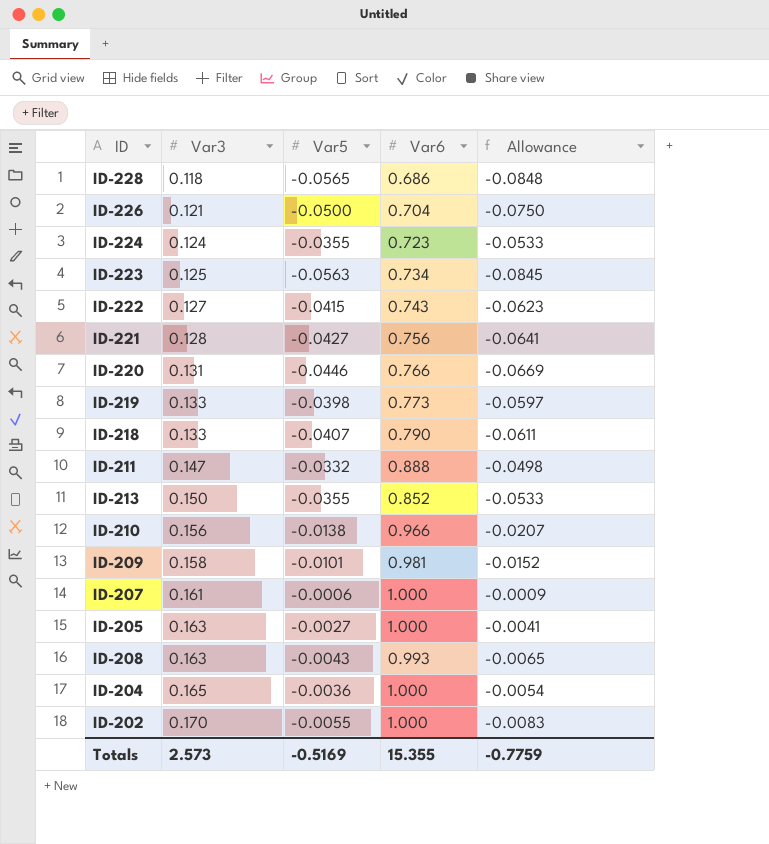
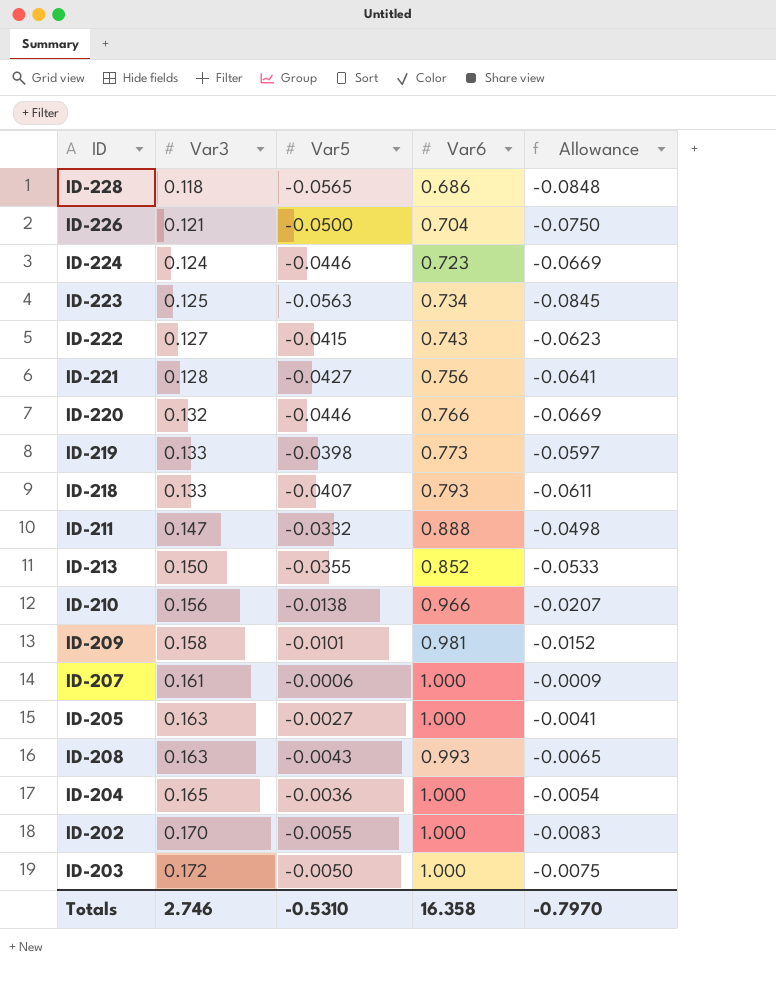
ID-224 | Var5: -0.0355 -> -0.0446
ID-224 | Allowance: -0.0533 -> -0.0669
ID-220 | Var3: 0.131 -> 0.132
ID-218 | Var6: 0.790 -> 0.793
row ID-203: none -> 0.172 | -0.0050 | 1.000 | -0.0075
Totals | Var3: 2.573 -> 2.746
Totals | Var5: -0.5169 -> -0.5310
Totals | Var6: 15.355 -> 16.358
Totals | Allowance: -0.7759 -> -0.7970

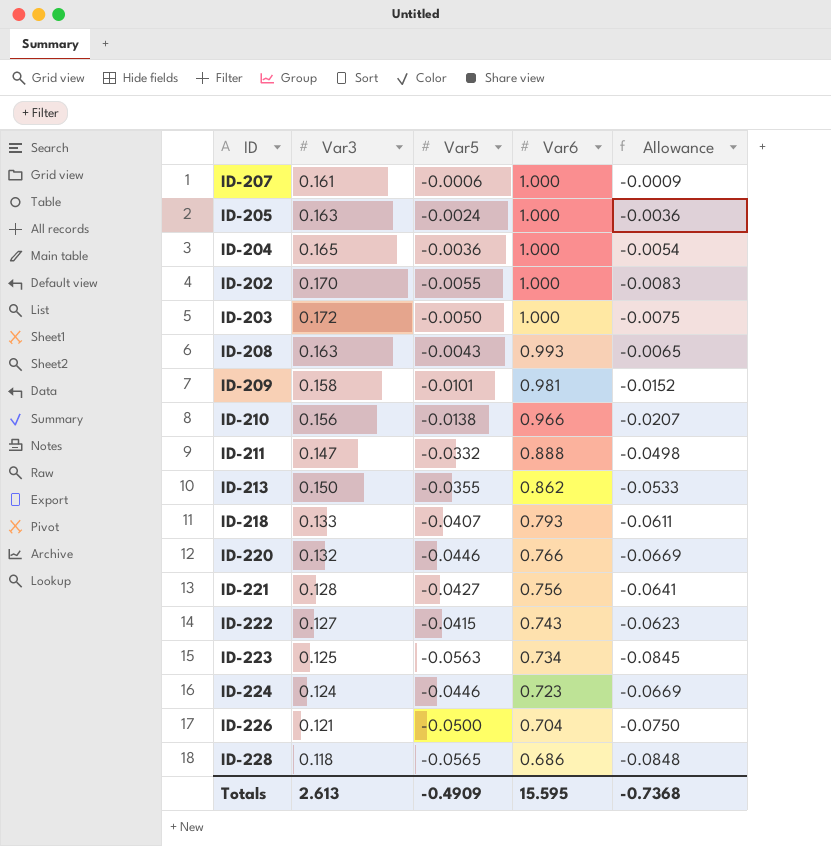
row order: Var3 ascending -> Var6 descending
row ID-219: 0.133 | -0.0398 | 0.773 | -0.0597 -> none
ID-205 | Var5: -0.0027 -> -0.0024
ID-205 | Allowance: -0.0041 -> -0.0036
ID-213 | Var6: 0.852 -> 0.862
Totals | Var3: 2.746 -> 2.613
Totals | Var5: -0.5310 -> -0.4909
Totals | Var6: 16.358 -> 15.595
Totals | Allowance: -0.7970 -> -0.7368

